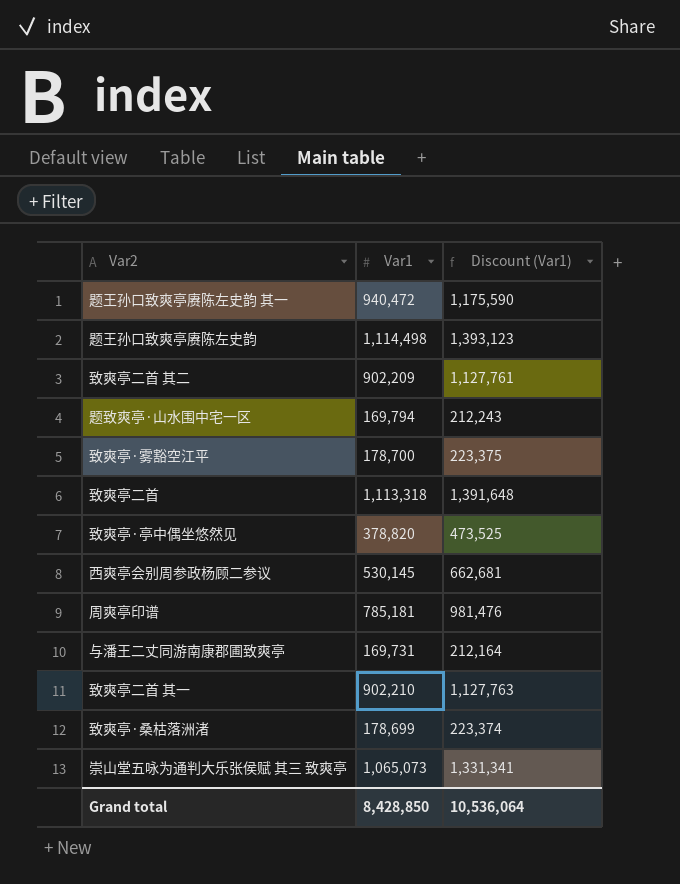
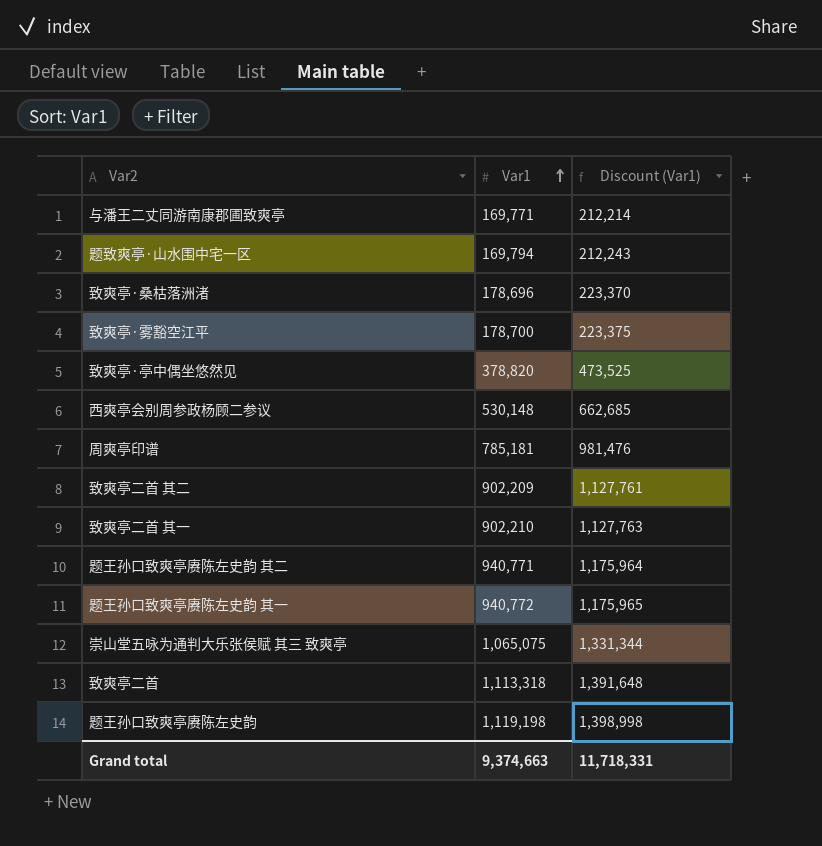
row order: none -> Var1 ascending
与潘王二丈同游南康郡圃致爽亭 | Var1: 169,731 -> 169,771
与潘王二丈同游南康郡圃致爽亭 | Discount (Var1): 212,164 -> 212,214
致爽亭·桑枯落洲渚 | Var1: 178,699 -> 178,696
致爽亭·桑枯落洲渚 | Discount (Var1): 223,374 -> 223,370
西爽亭会别周参政杨顾二参议 | Var1: 530,145 -> 530,148
西爽亭会别周参政杨顾二参议 | Discount (Var1): 662,681 -> 662,685
row 题王孙口致爽亭赓陈左史韵 其二: none -> 940,771 | 1,175,964
题王孙口致爽亭赓陈左史韵 其一 | Var1: 940,472 -> 940,772
题王孙口致爽亭赓陈左史韵 其一 | Discount (Var1): 1,175,590 -> 1,175,965
崇山堂五咏为通判大乐张侯赋 其三 致爽亭 | Var1: 1,065,073 -> 1,065,075
崇山堂五咏为通判大乐张侯赋 其三 致爽亭 | Discount (Var1): 1,331,341 -> 1,331,344
题王孙口致爽亭赓陈左史韵 | Var1: 1,114,498 -> 1,119,198
题王孙口致爽亭赓陈左史韵 | Discount (Var1): 1,393,123 -> 1,398,998
Grand total | Var1: 8,428,850 -> 9,374,663
Grand total | Discount (Var1): 10,536,064 -> 11,718,331

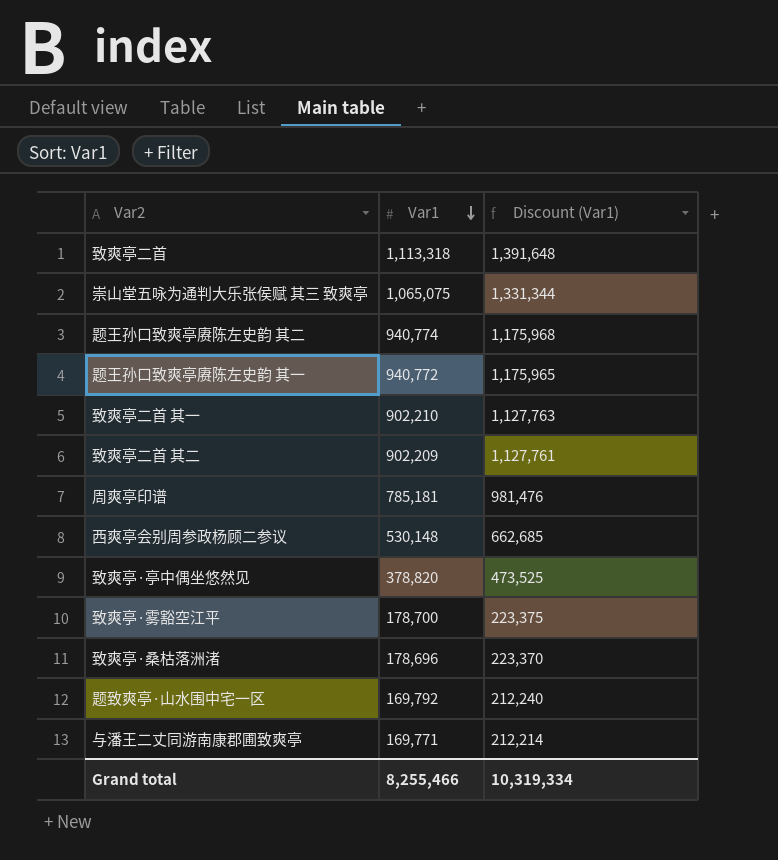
row order: Var1 ascending -> Var1 descending
row 题王孙口致爽亭赓陈左史韵: 1,119,198 | 1,398,998 -> none
题王孙口致爽亭赓陈左史韵 其二 | Var1: 940,771 -> 940,774
题王孙口致爽亭赓陈左史韵 其二 | Discount (Var1): 1,175,964 -> 1,175,968
题致爽亭·山水围中宅一区 | Var1: 169,794 -> 169,792
题致爽亭·山水围中宅一区 | Discount (Var1): 212,243 -> 212,240
Grand total | Var1: 9,374,663 -> 8,255,466
Grand total | Discount (Var1): 11,718,331 -> 10,319,334

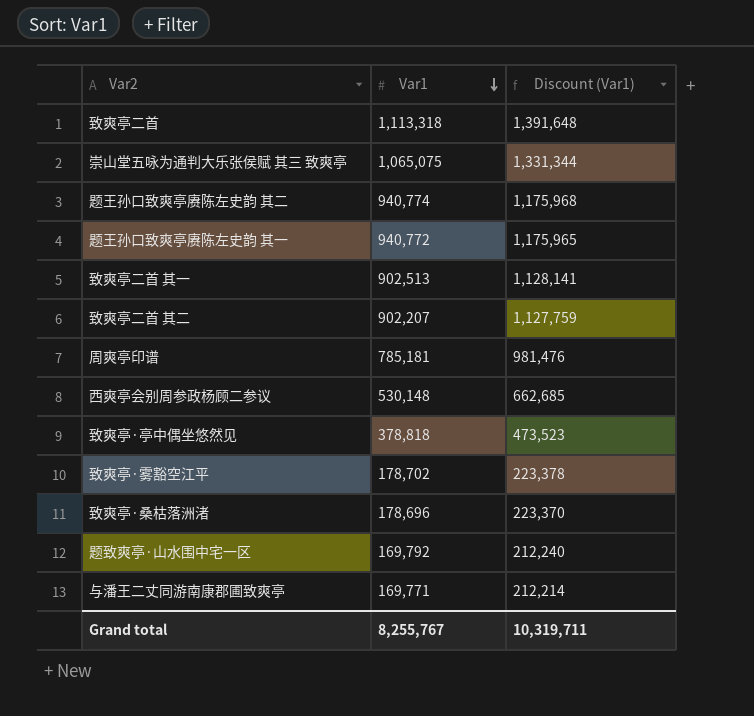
致爽亭二首 其一 | Var1: 902,210 -> 902,513
致爽亭二首 其一 | Discount (Var1): 1,127,763 -> 1,128,141
致爽亭二首 其二 | Var1: 902,209 -> 902,207
致爽亭二首 其二 | Discount (Var1): 1,127,761 -> 1,127,759
致爽亭·亭中偶坐悠然见 | Var1: 378,820 -> 378,818
致爽亭·亭中偶坐悠然见 | Discount (Var1): 473,525 -> 473,523
致爽亭·雾豁空江平 | Var1: 178,700 -> 178,702
致爽亭·雾豁空江平 | Discount (Var1): 223,375 -> 223,378
Grand total | Var1: 8,255,466 -> 8,255,767
Grand total | Discount (Var1): 10,319,334 -> 10,319,711

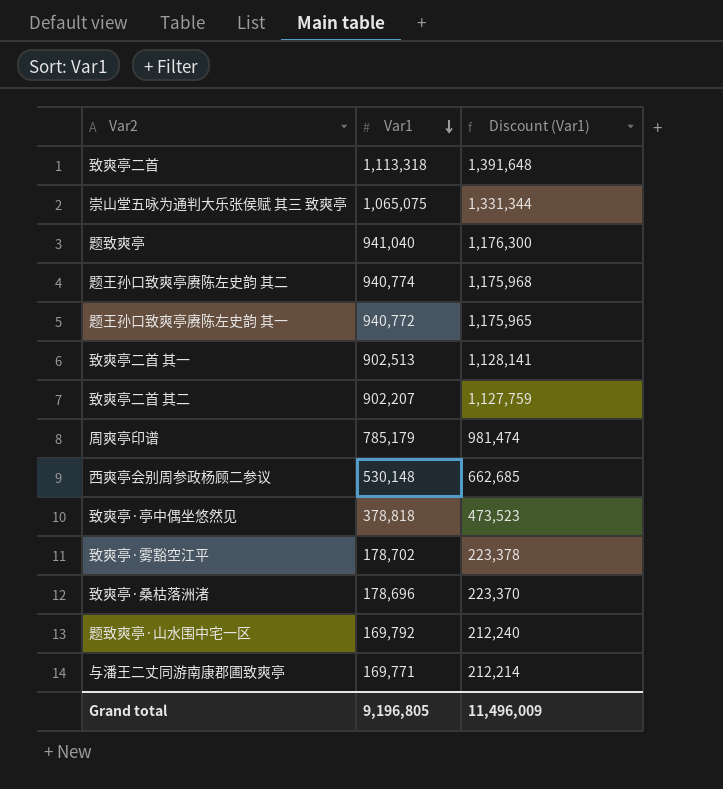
row 题致爽亭: none -> 941,040 | 1,176,300
周爽亭印谱 | Var1: 785,181 -> 785,179
周爽亭印谱 | Discount (Var1): 981,476 -> 981,474
Grand total | Var1: 8,255,767 -> 9,196,805
Grand total | Discount (Var1): 10,319,711 -> 11,496,009

